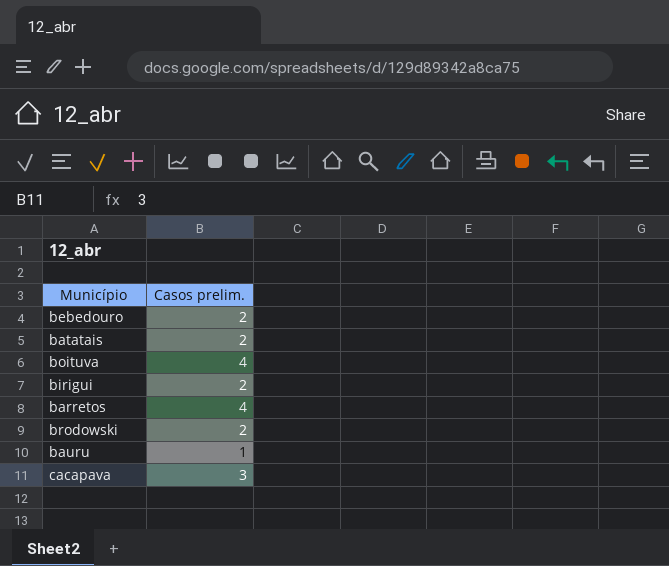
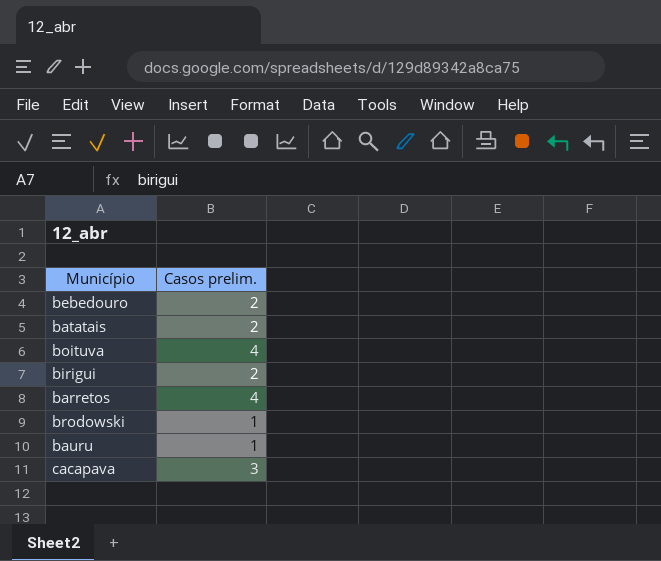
brodowski | Casos prelim.: 2 -> 1

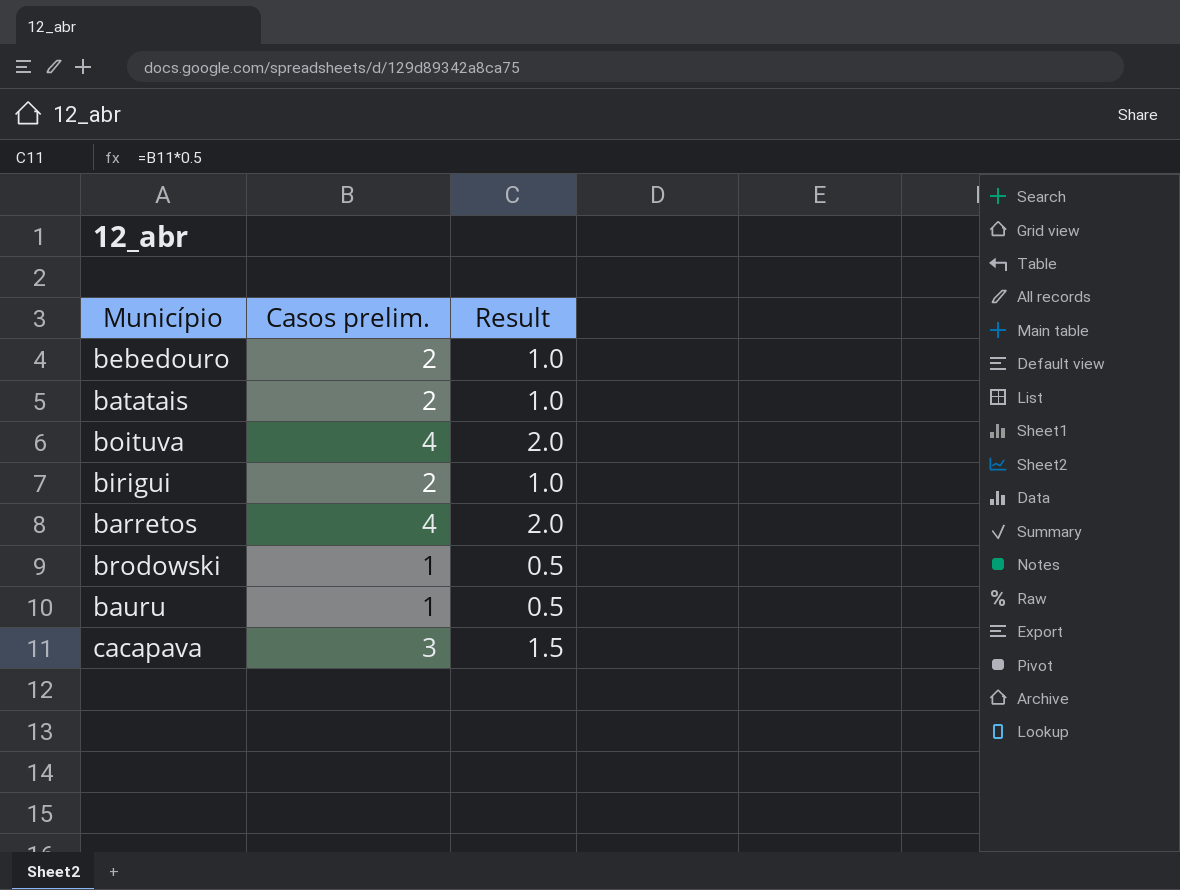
column Result | formula: none -> [Casos prelim.] * 0.5

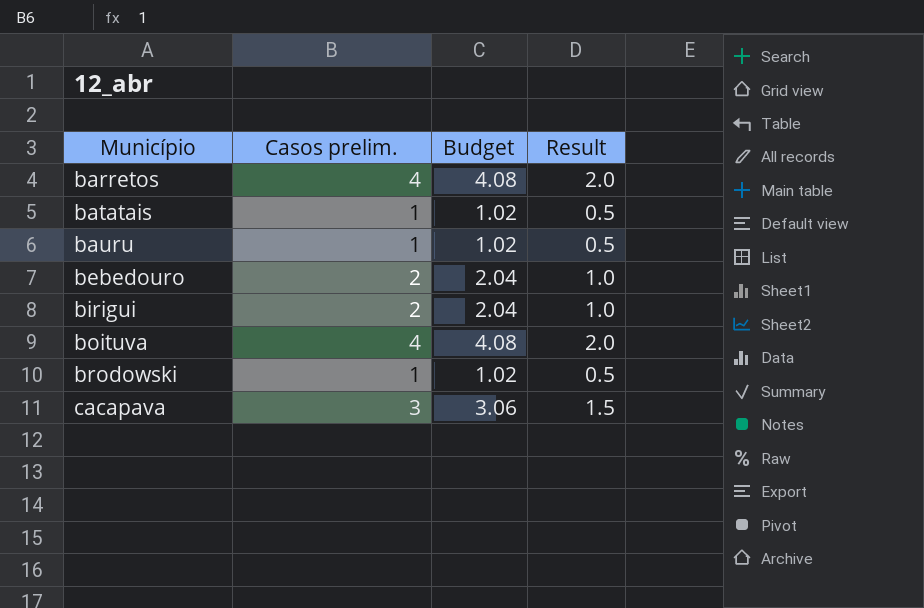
row order: none -> Município ascending
column Budget | formula: none -> [Casos prelim.] * 1.02
batatais | Casos prelim.: 2 -> 1
batatais | Result: 1.0 -> 0.5

